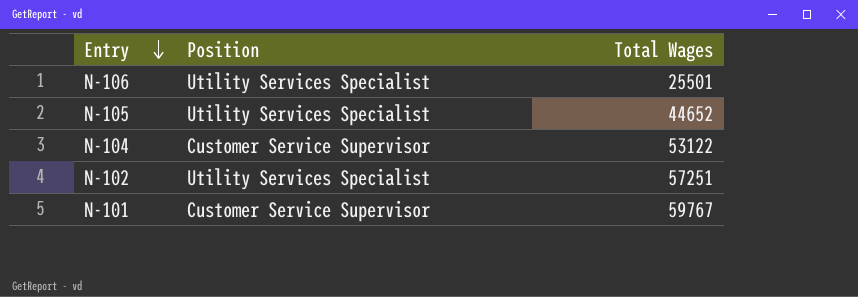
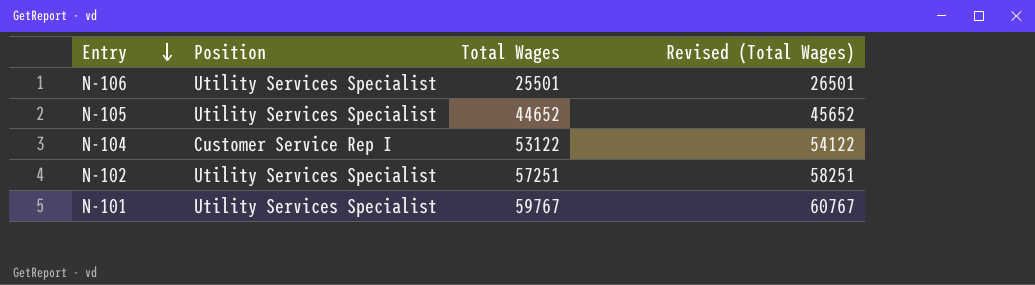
column Revised (Total Wages) | formula: none -> [Total Wages] + 1000
N-104 | Position: Customer Service Supervisor -> Customer Service Rep I
N-101 | Position: Customer Service Supervisor -> Utility Services Specialist

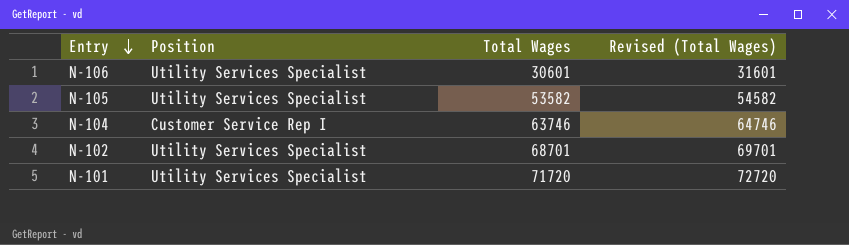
N-106 | Total Wages: 25501 -> 30601
N-106 | Revised (Total Wages): 26501 -> 31601
N-105 | Total Wages: 44652 -> 53582
N-105 | Revised (Total Wages): 45652 -> 54582
N-104 | Total Wages: 53122 -> 63746
N-104 | Revised (Total Wages): 54122 -> 64746
N-102 | Total Wages: 57251 -> 68701
N-102 | Revised (Total Wages): 58251 -> 69701
N-101 | Total Wages: 59767 -> 71720
N-101 | Revised (Total Wages): 60767 -> 72720

